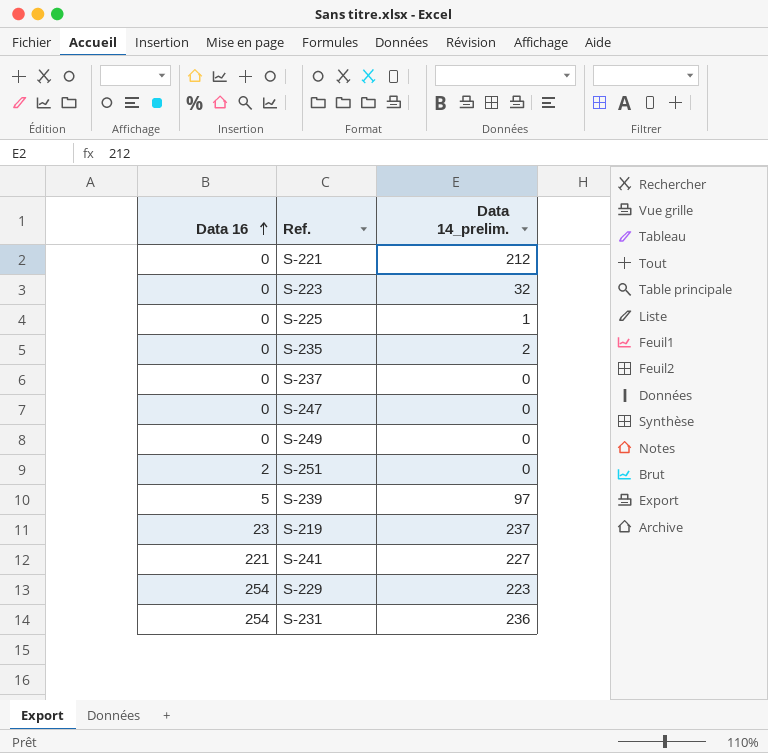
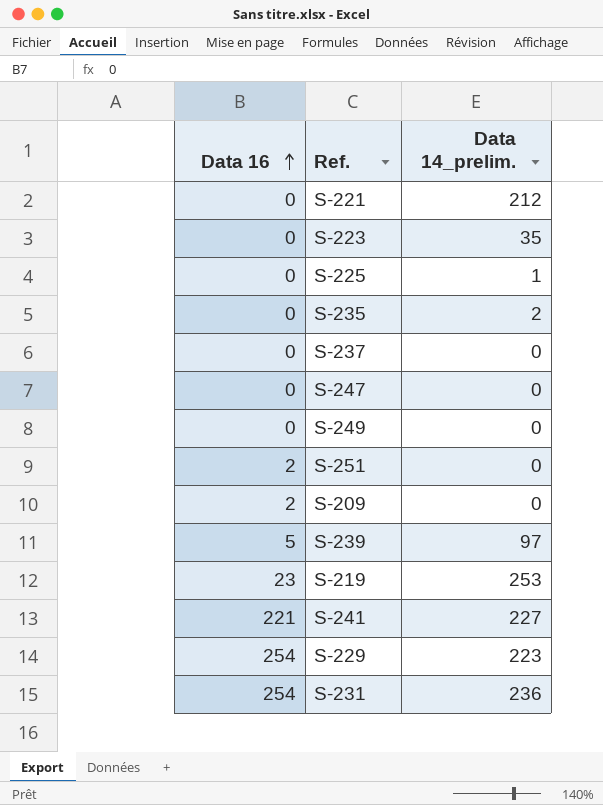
S-223 | Data 14_prelim.: 32 -> 35
row S-209: none -> 2 | 0
S-219 | Data 14_prelim.: 237 -> 253

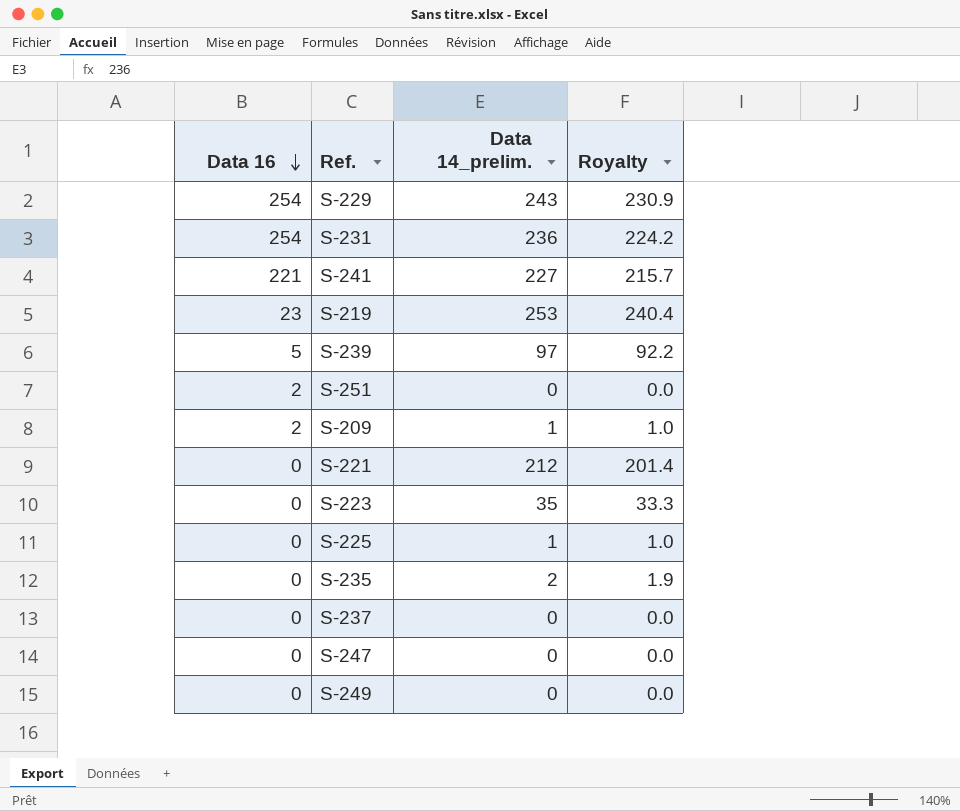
row order: Data 16 ascending -> Data 16 descending
column Royalty | formula: none -> [Data 14_prelim.] * 0.95
S-229 | Data 14_prelim.: 223 -> 243
S-209 | Data 14_prelim.: 0 -> 1

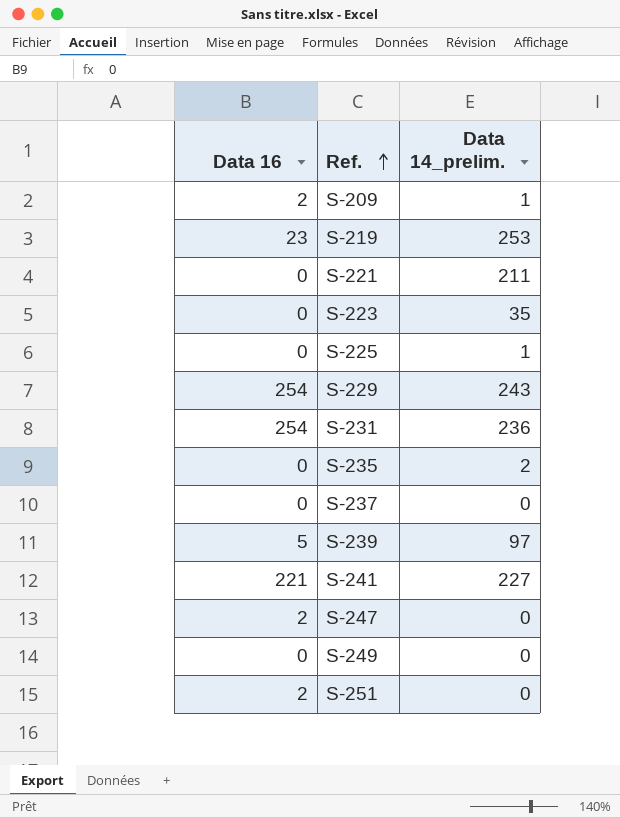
row order: Data 16 descending -> Ref. ascending
column Royalty | formula: [Data 14_prelim.] * 0.95 -> none
S-221 | Data 14_prelim.: 212 -> 211
S-247 | Data 16: 0 -> 2

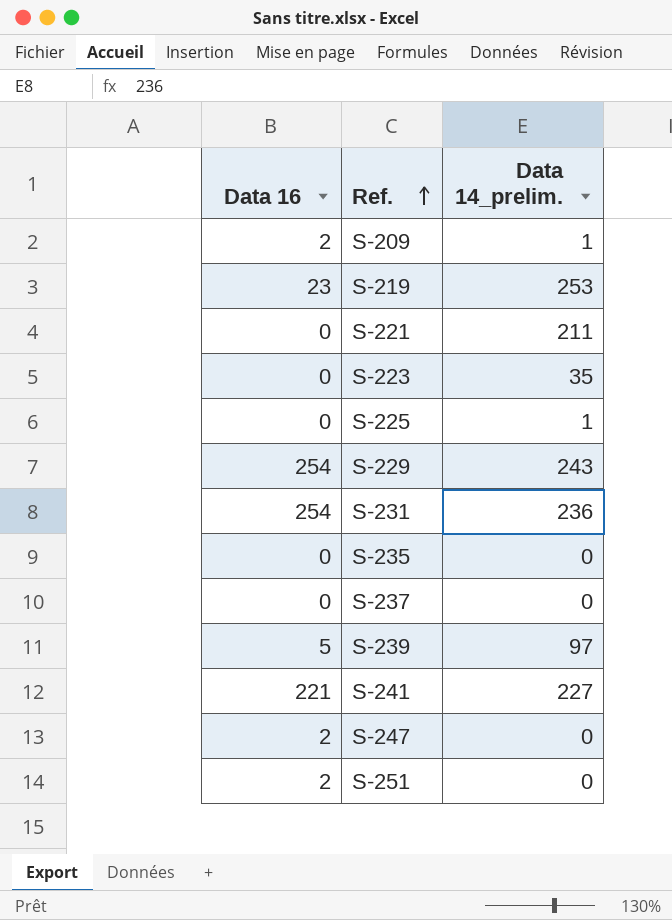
row S-249: 0 | 0 -> none
S-235 | Data 14_prelim.: 2 -> 0

